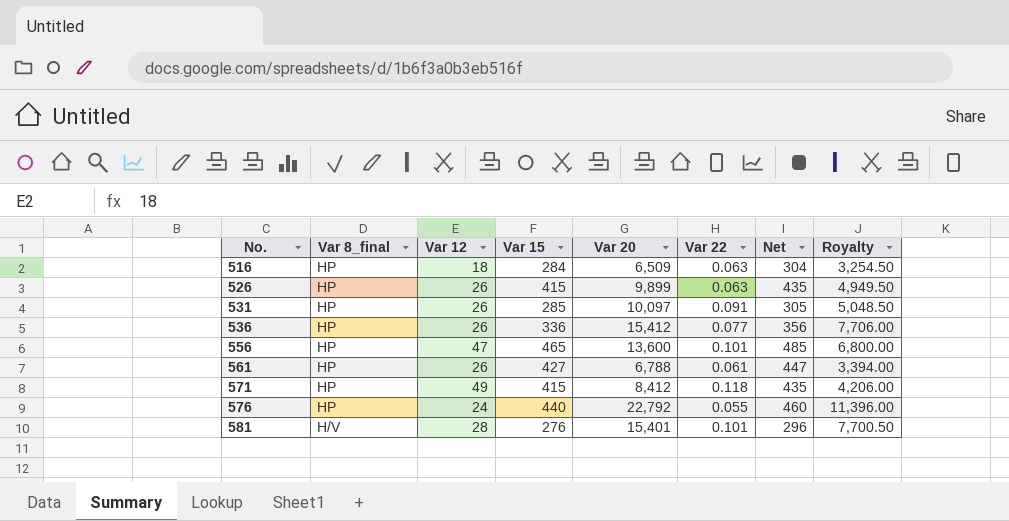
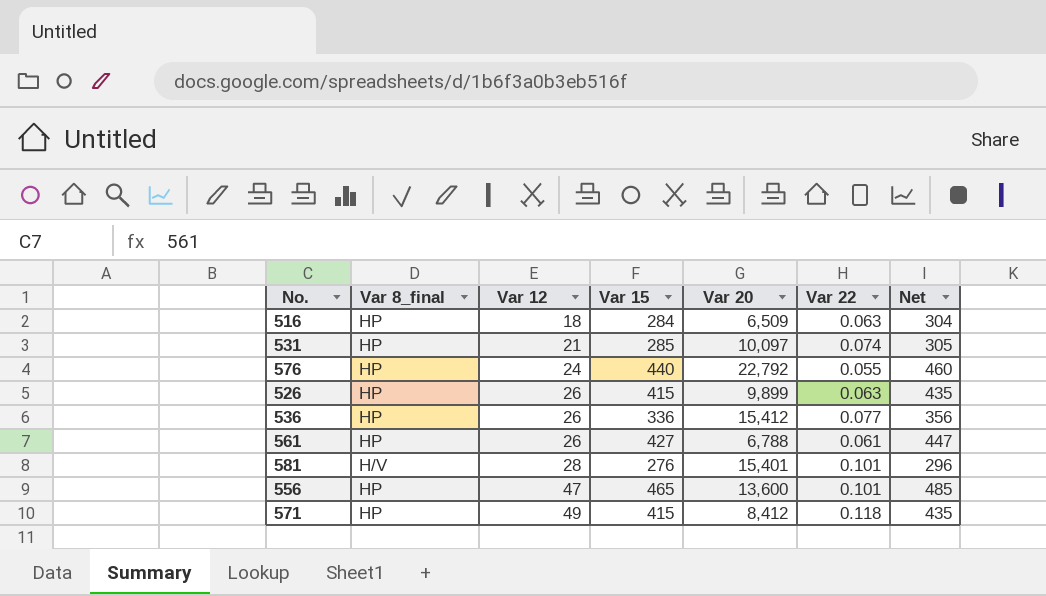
row order: No. ascending -> Var 12 ascending
column Royalty | formula: [Var 20] * 0.5 -> none
531 | Var 12: 26 -> 21
531 | Var 22: 0.091 -> 0.074

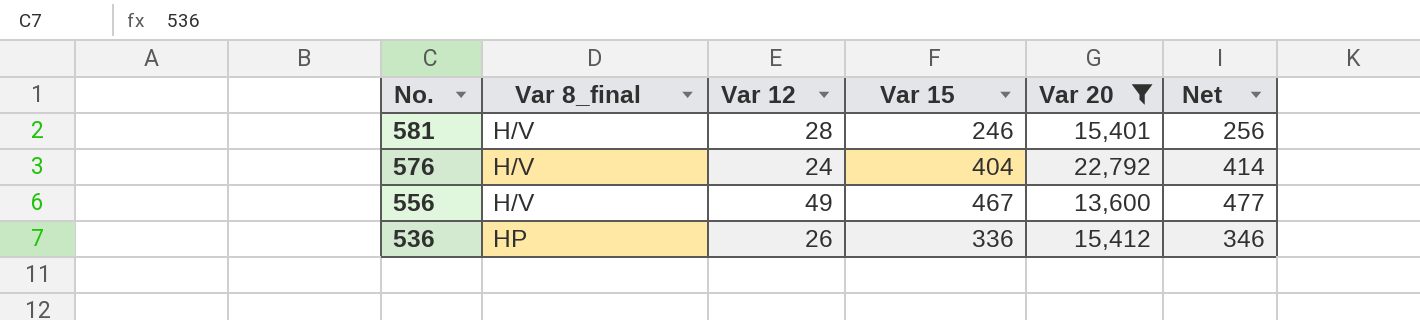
filter: none -> Var 20 >= 13,600
row order: Var 12 ascending -> No. descending
column Var 22 | formula: [Var 12] / [Var 15] -> none
column Net | formula: [Var 15] + 20 -> [Var 15] + 10
581 | Var 15: 276 -> 246
576 | Var 8_final: HP -> H/V
576 | Var 15: 440 -> 404
556 | Var 8_final: HP -> H/V
556 | Var 12: 47 -> 49
556 | Var 15: 465 -> 467

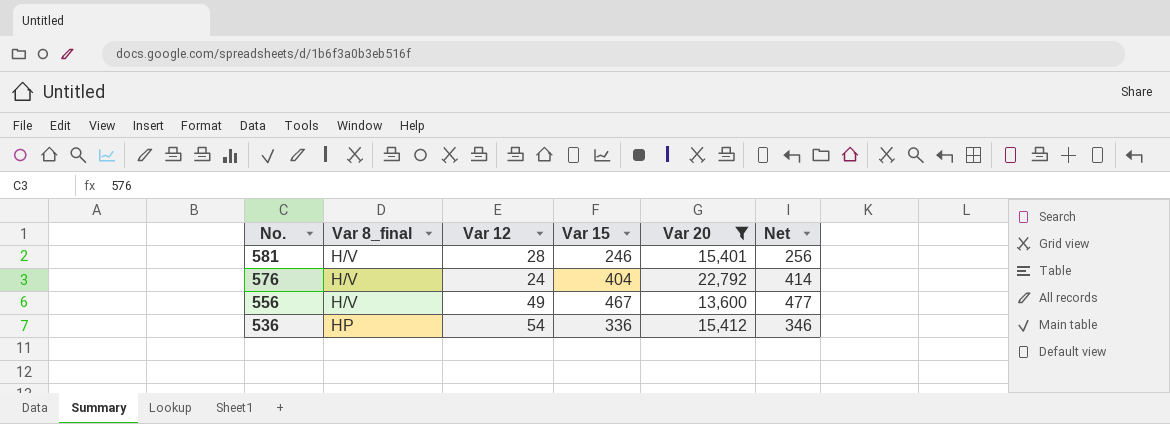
536 | Var 12: 26 -> 54

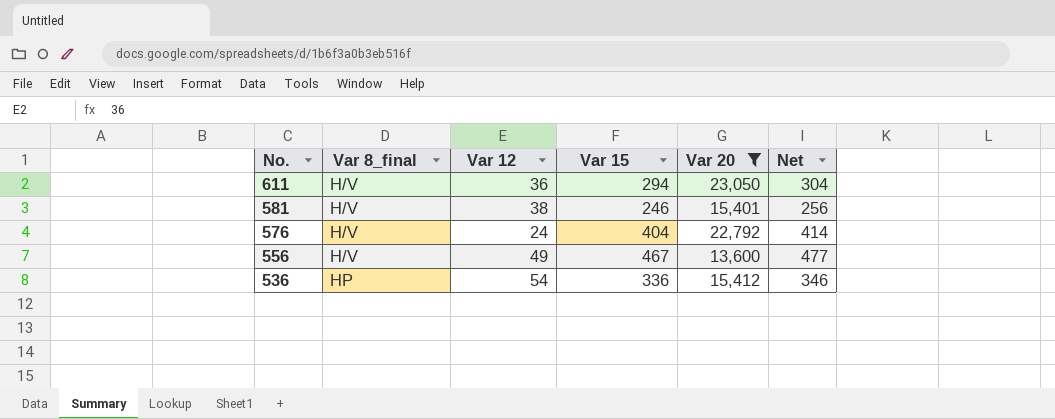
row 611: none -> H/V | 36 | 294 | 23,050 | 304
581 | Var 12: 28 -> 38

